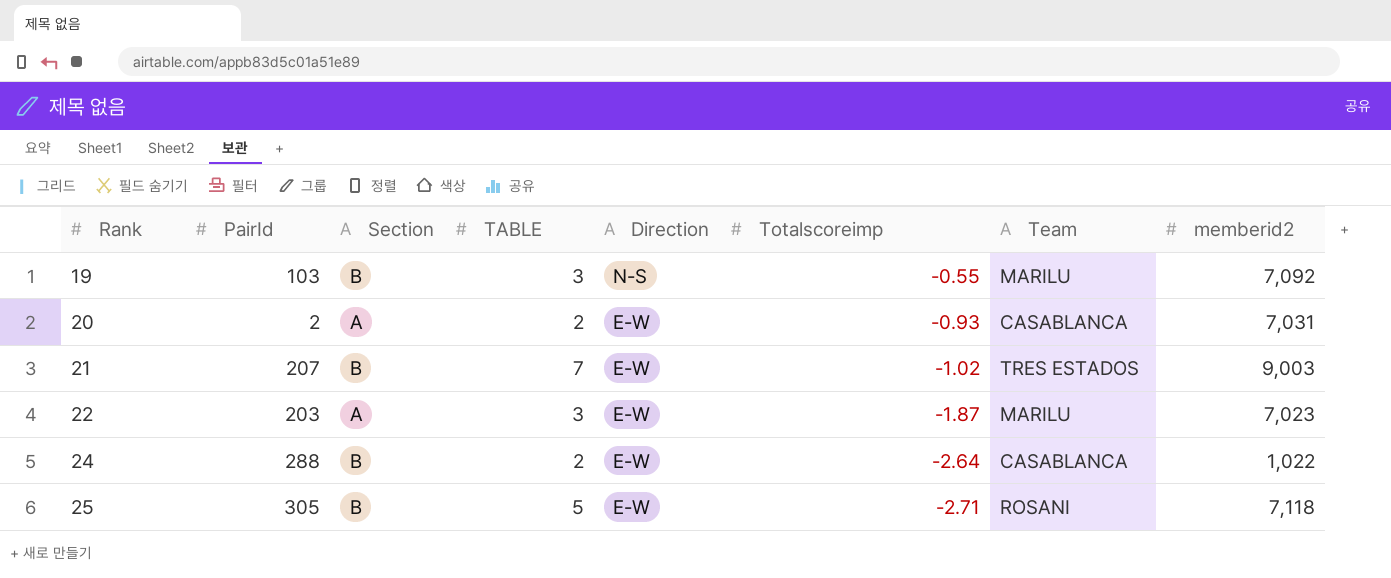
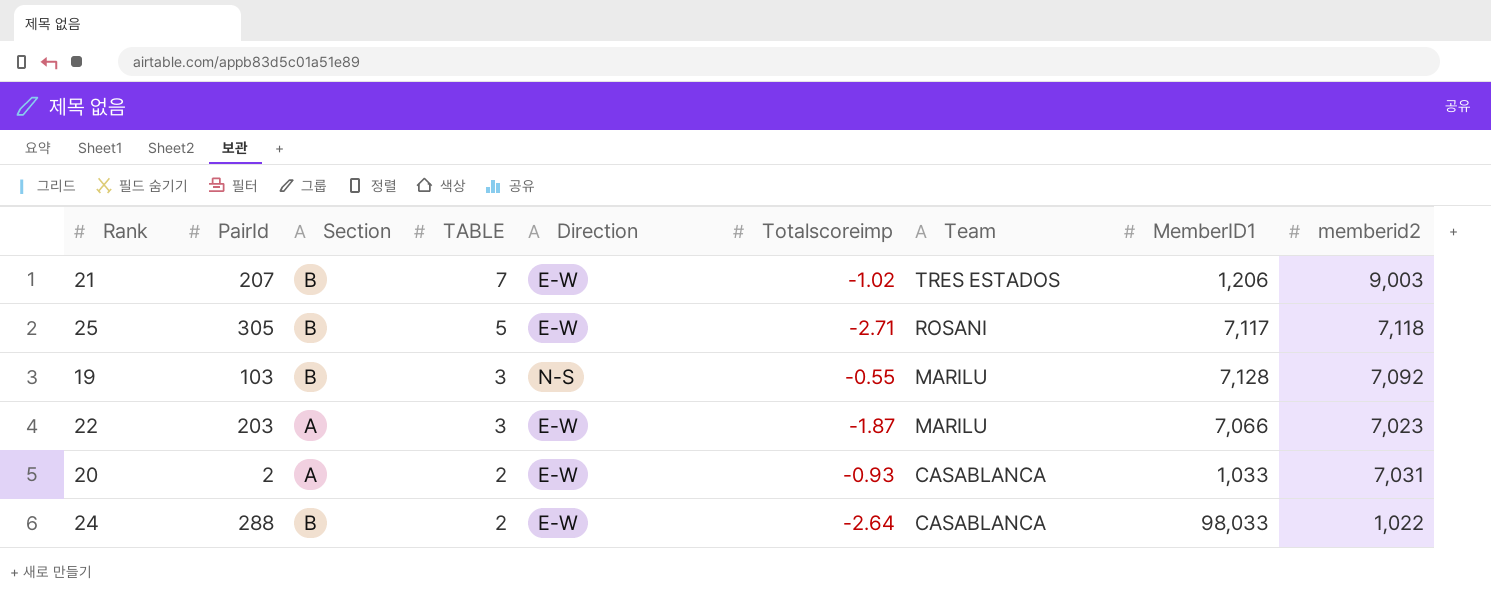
row order: Rank ascending -> TABLE descending
column MemberID1 | position: none -> 8

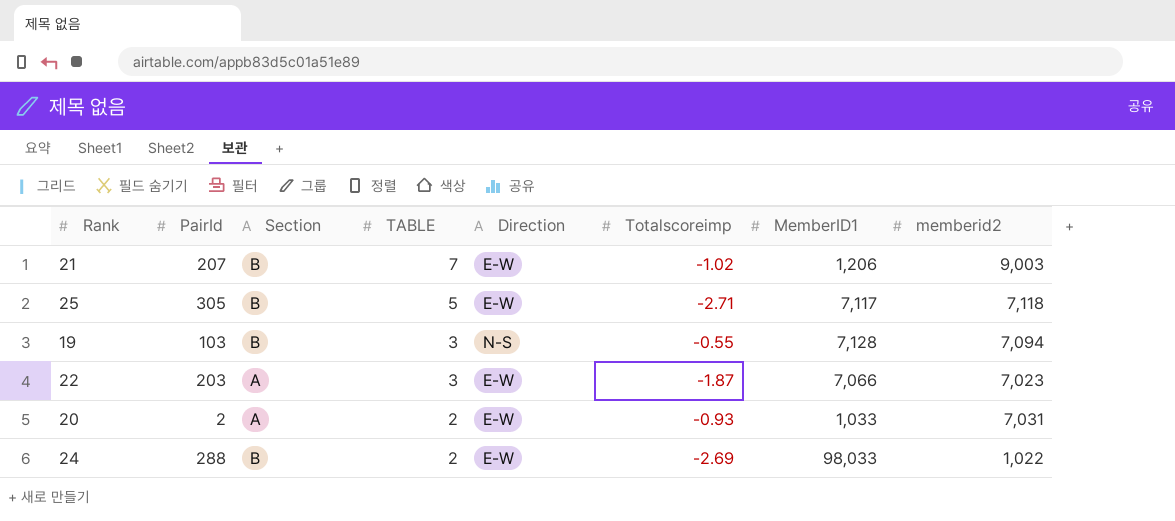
column Team | position: 7 -> none
19 | memberid2: 7,092 -> 7,094
24 | Totalscoreimp: -2.64 -> -2.69

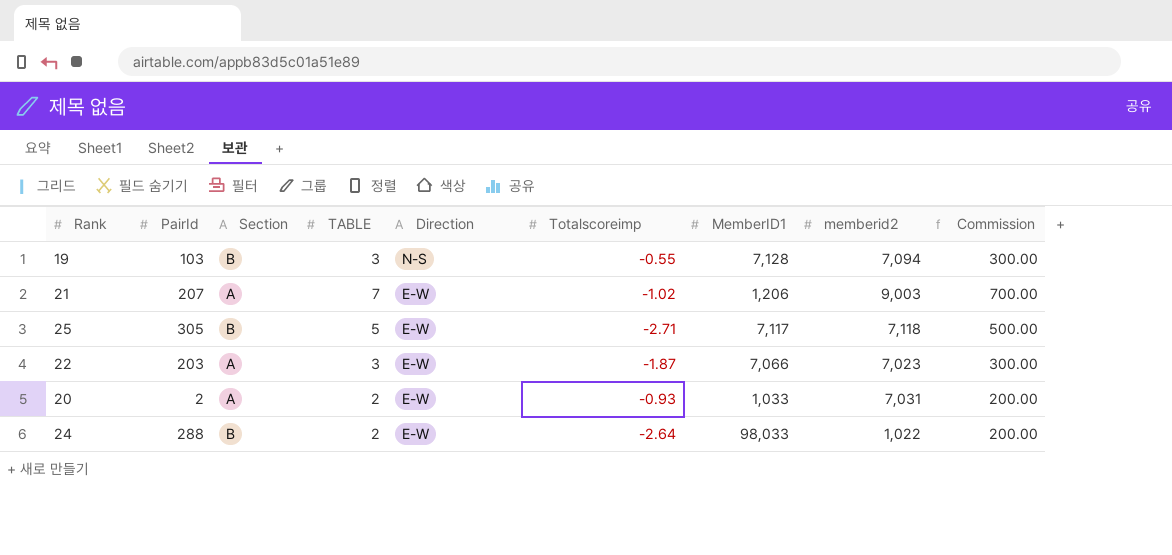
row order: TABLE descending -> Direction descending
column Commission | formula: none -> [TABLE] * 100
21 | Section: B -> A
24 | Totalscoreimp: -2.69 -> -2.64

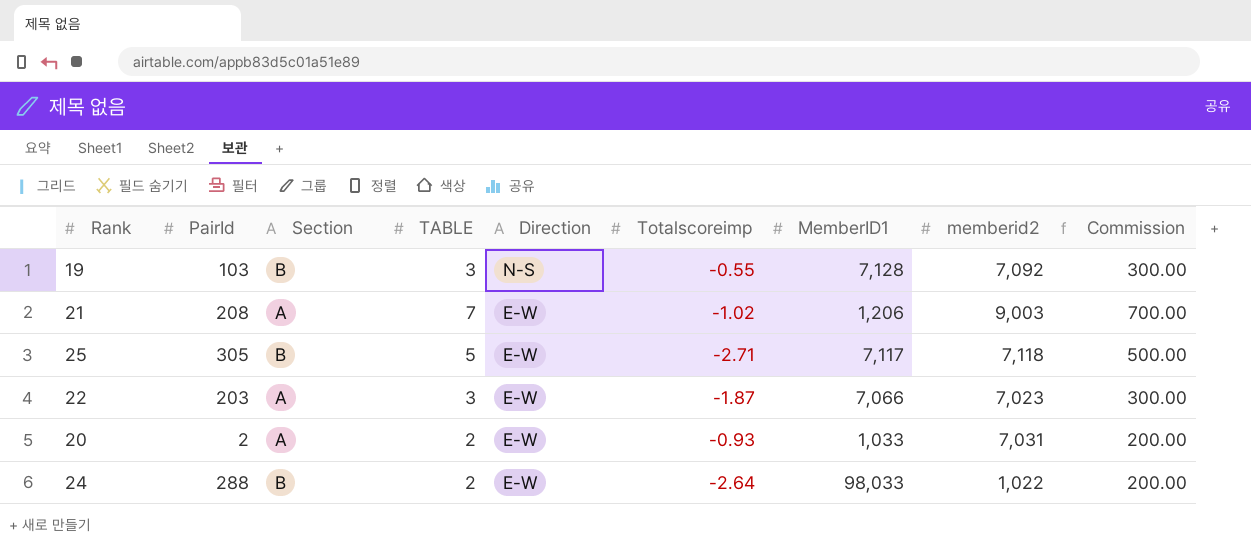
19 | memberid2: 7,094 -> 7,092
21 | PairId: 207 -> 208

